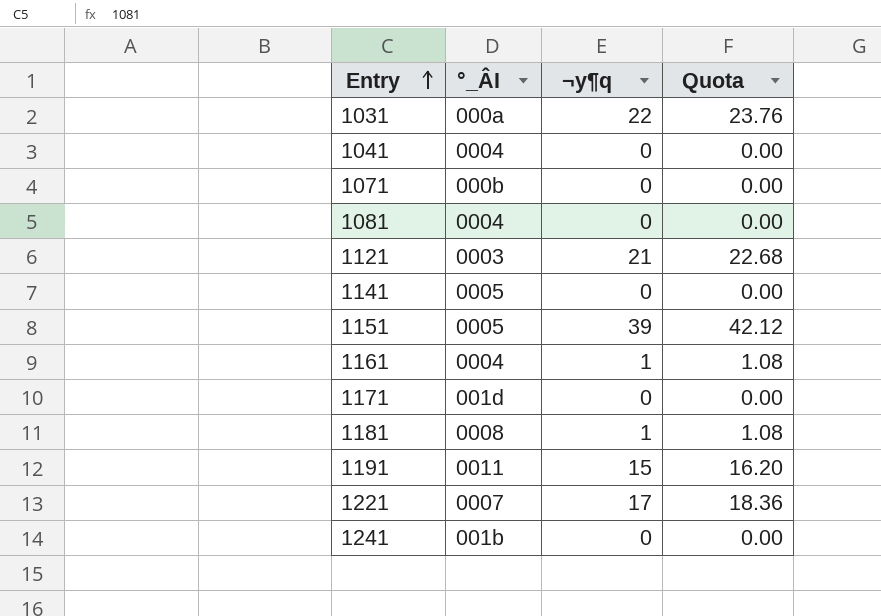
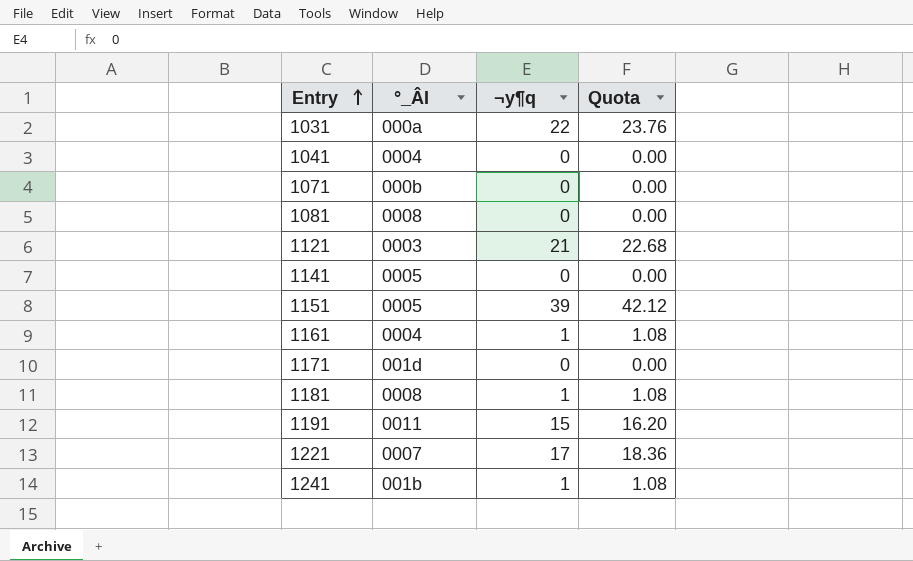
1081 | °_ÂI: 0004 -> 0008
1241 | ¬y¶q: 0 -> 1
1241 | Quota: 0.00 -> 1.08

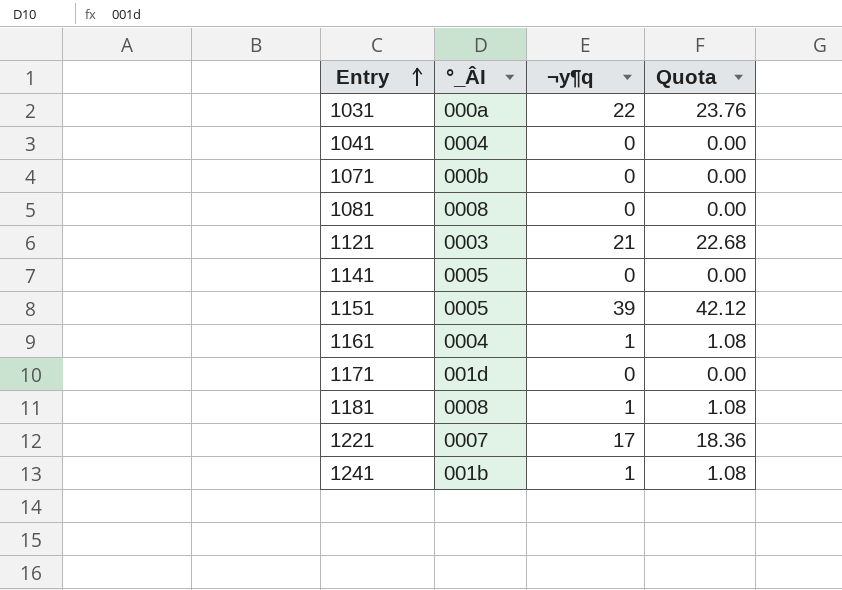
row 1191: 0011 | 15 | 16.20 -> none

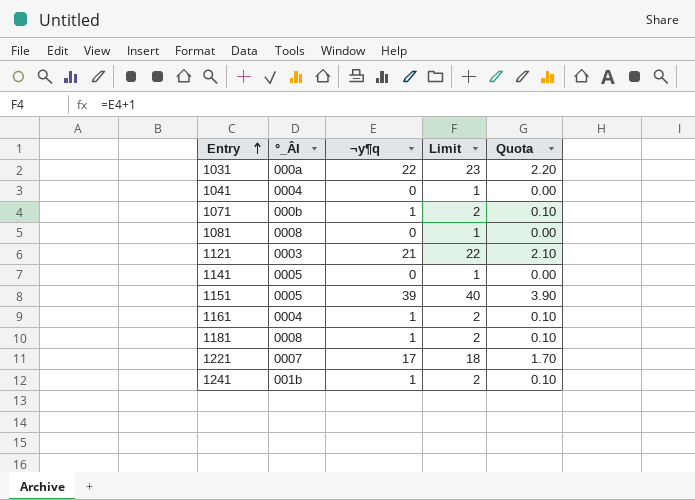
column Limit | formula: none -> [¬y¶q] + 1
column Quota | formula: [¬y¶q] * 1.08 -> [¬y¶q] * 0.1
row 1171: 001d | 0 | 0.00 -> none
1071 | ¬y¶q: 0 -> 1

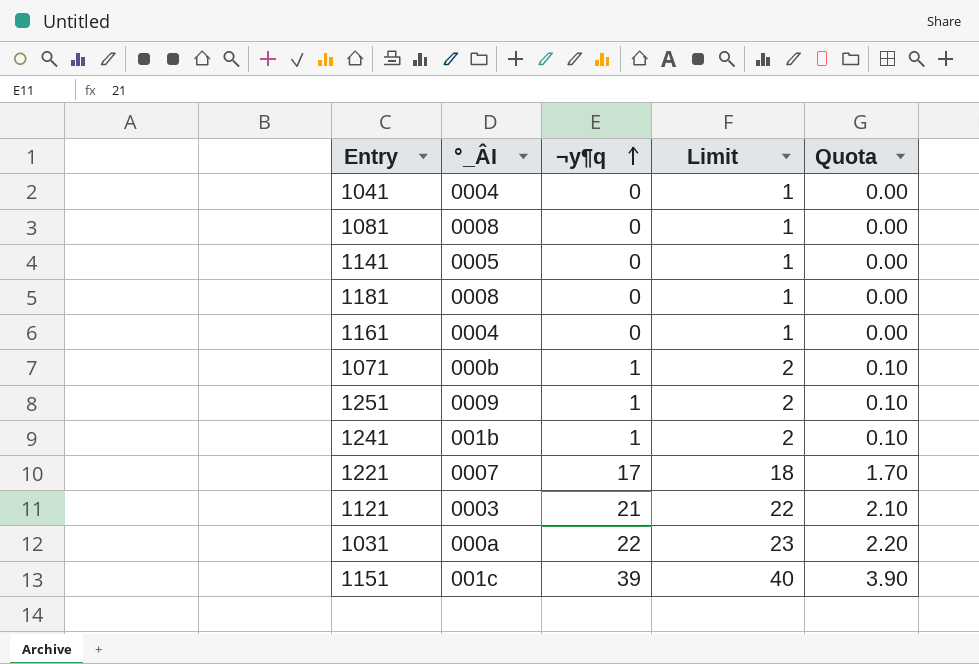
row order: Entry ascending -> ¬y¶q ascending
1181 | ¬y¶q: 1 -> 0
1181 | Limit: 2 -> 1
1181 | Quota: 0.10 -> 0.00
1161 | ¬y¶q: 1 -> 0
1161 | Limit: 2 -> 1
1161 | Quota: 0.10 -> 0.00
row 1251: none -> 0009 | 1 | 2 | 0.10
1151 | °_ÂI: 0005 -> 001c

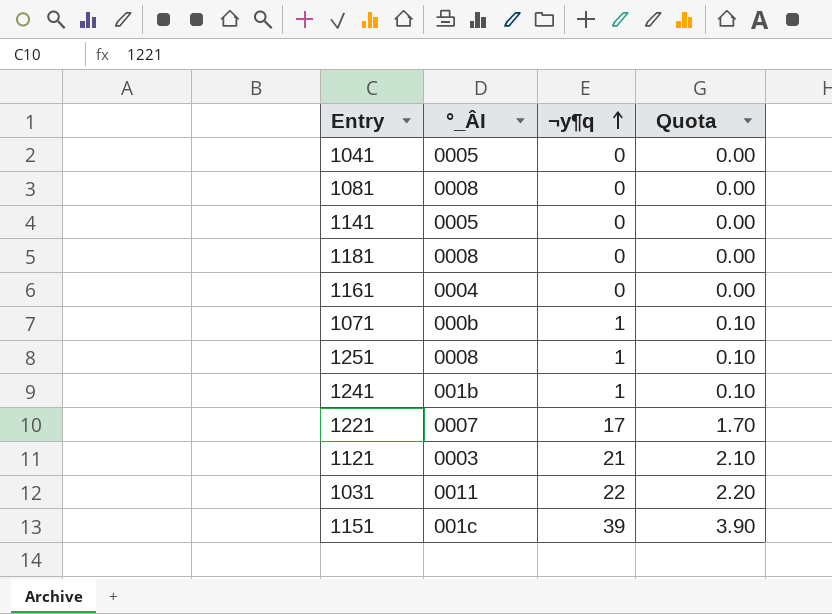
column Limit | formula: [¬y¶q] + 1 -> none
1041 | °_ÂI: 0004 -> 0005
1251 | °_ÂI: 0009 -> 0008
1031 | °_ÂI: 000a -> 0011

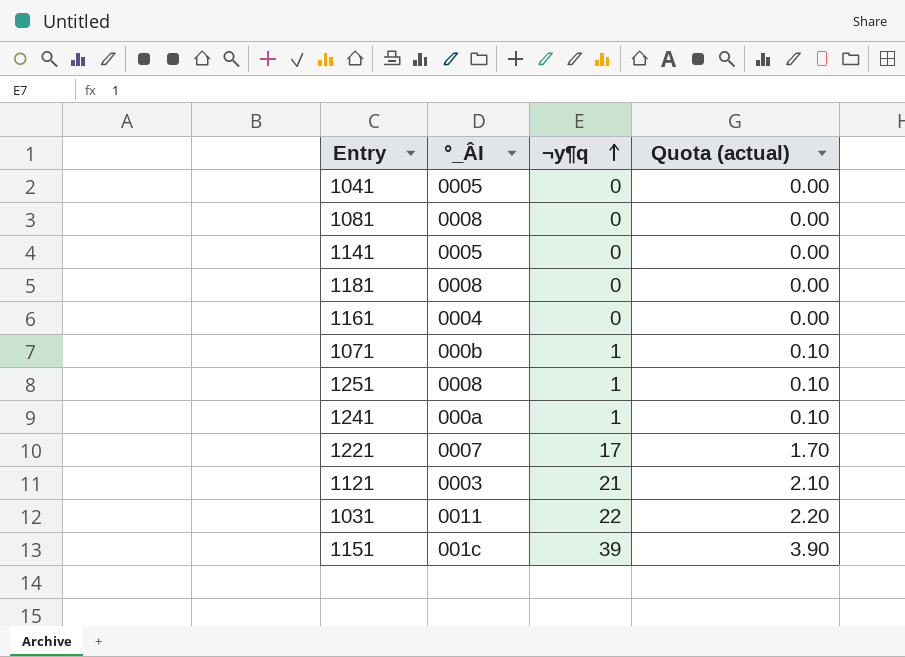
column name: Quota -> Quota (actual)
1241 | °_ÂI: 001b -> 000a

